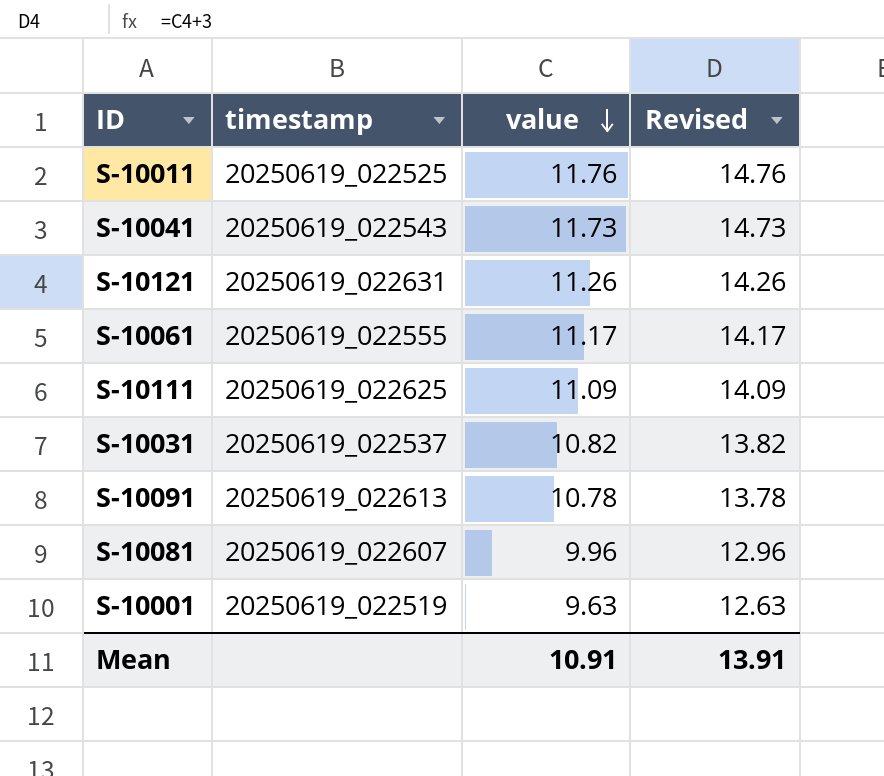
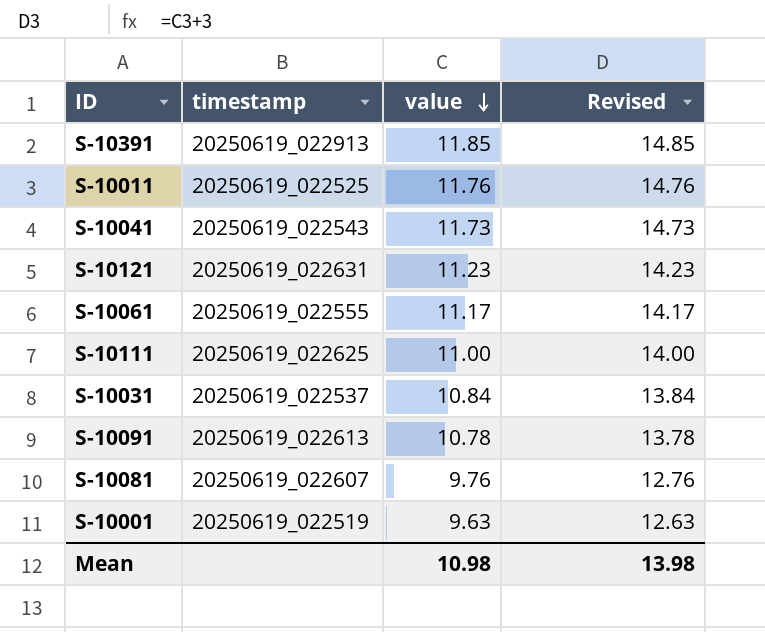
row S-10391: none -> 20250619_022913 | 11.85 | 14.85
S-10121 | value: 11.26 -> 11.23
S-10121 | Revised: 14.26 -> 14.23
S-10111 | value: 11.09 -> 11.00
S-10111 | Revised: 14.09 -> 14.00
S-10031 | value: 10.82 -> 10.84
S-10031 | Revised: 13.82 -> 13.84
S-10081 | value: 9.96 -> 9.76
S-10081 | Revised: 12.96 -> 12.76
Mean | value: 10.91 -> 10.98
Mean | Revised: 13.91 -> 13.98

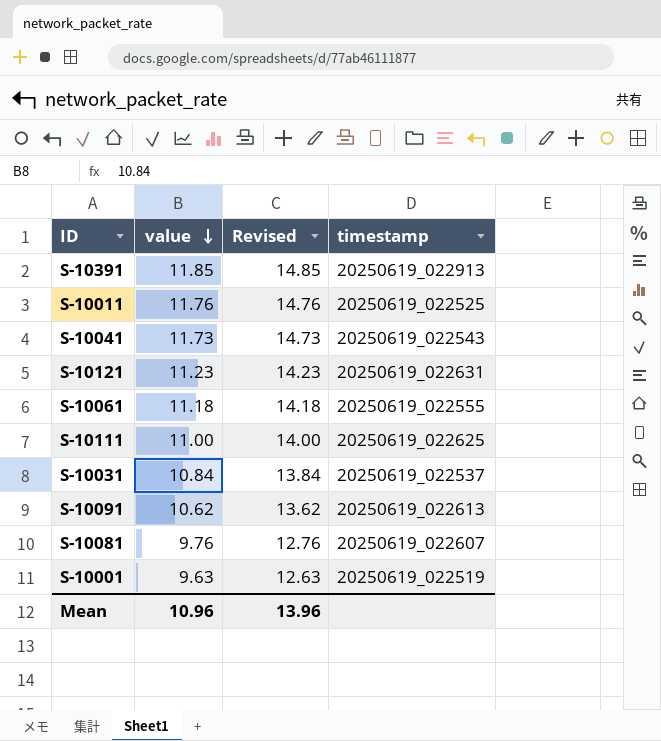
column timestamp | position: 2 -> 4
S-10061 | value: 11.17 -> 11.18
S-10061 | Revised: 14.17 -> 14.18
S-10091 | value: 10.78 -> 10.62
S-10091 | Revised: 13.78 -> 13.62
Mean | value: 10.98 -> 10.96
Mean | Revised: 13.98 -> 13.96

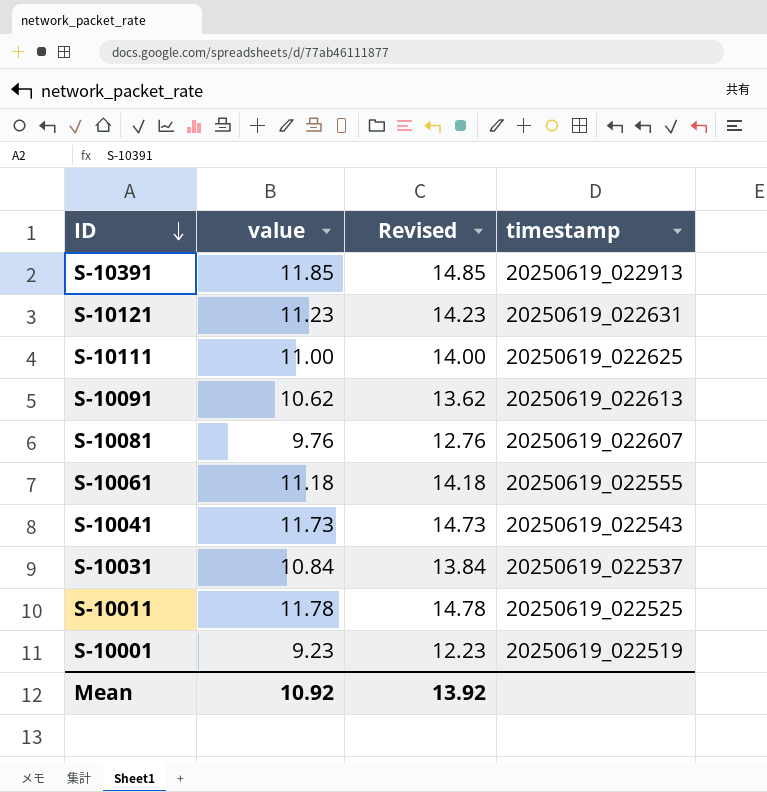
row order: value descending -> ID descending
S-10011 | value: 11.76 -> 11.78
S-10011 | Revised: 14.76 -> 14.78
S-10001 | value: 9.63 -> 9.23
S-10001 | Revised: 12.63 -> 12.23
Mean | value: 10.96 -> 10.92
Mean | Revised: 13.96 -> 13.92

